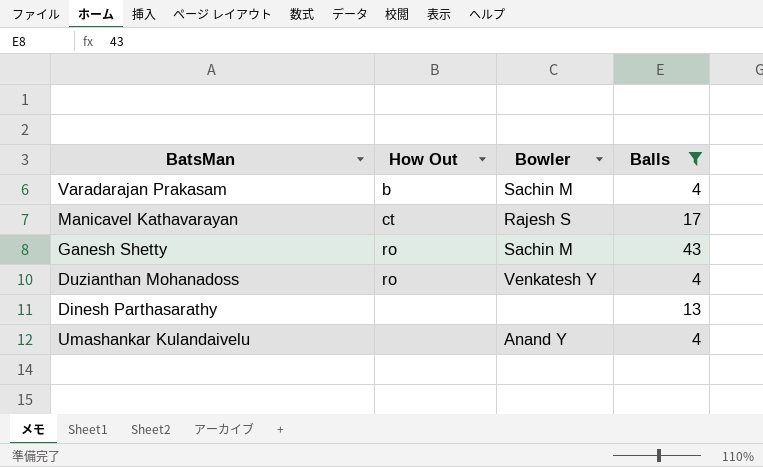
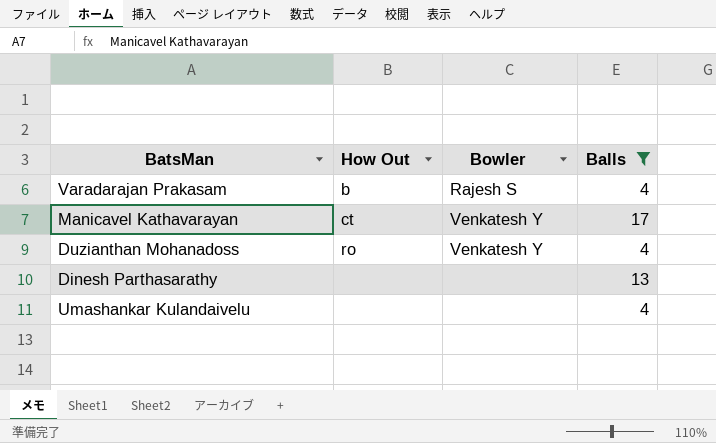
row Ganesh Shetty: ro | Sachin M | 43 -> none
Varadarajan Prakasam | Bowler: Sachin M -> Rajesh S
Manicavel Kathavarayan | Bowler: Rajesh S -> Venkatesh Y
Umashankar Kulandaivelu | Bowler: Anand Y -> none

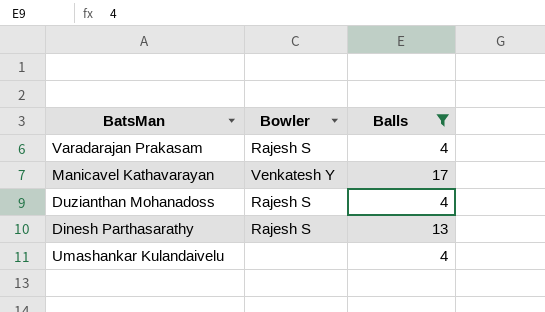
column How Out | position: 2 -> none
Duzianthan Mohanadoss | Bowler: Venkatesh Y -> Rajesh S
Dinesh Parthasarathy | Bowler: none -> Rajesh S

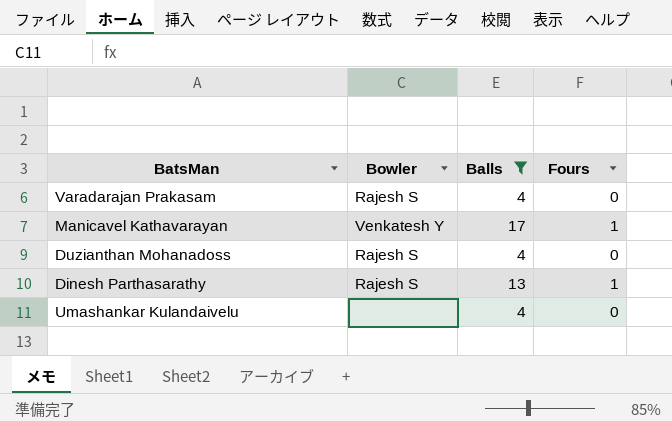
column Fours | position: none -> 4

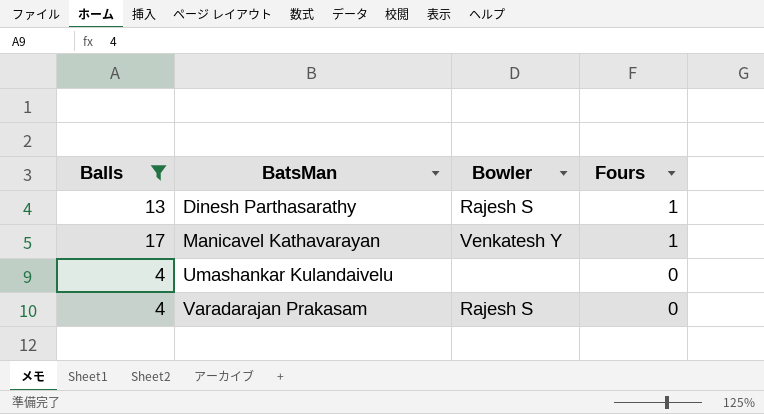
row order: none -> BatsMan ascending
column Balls | position: 3 -> 1
row Duzianthan Mohanadoss: Rajesh S | 4 | 0 -> none

